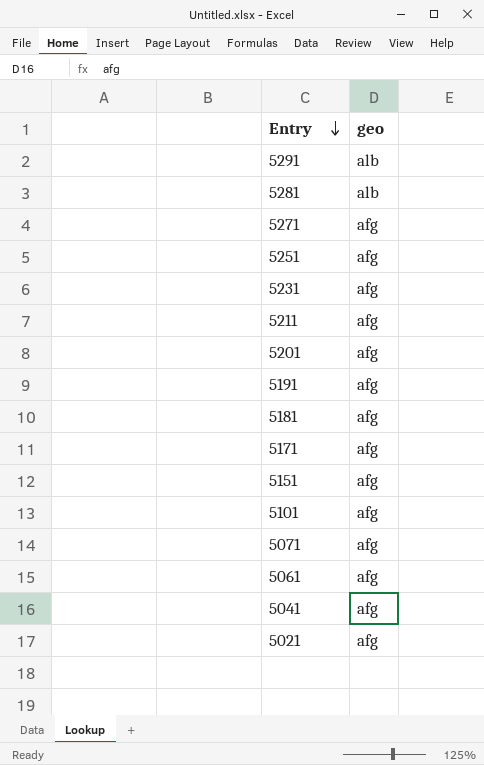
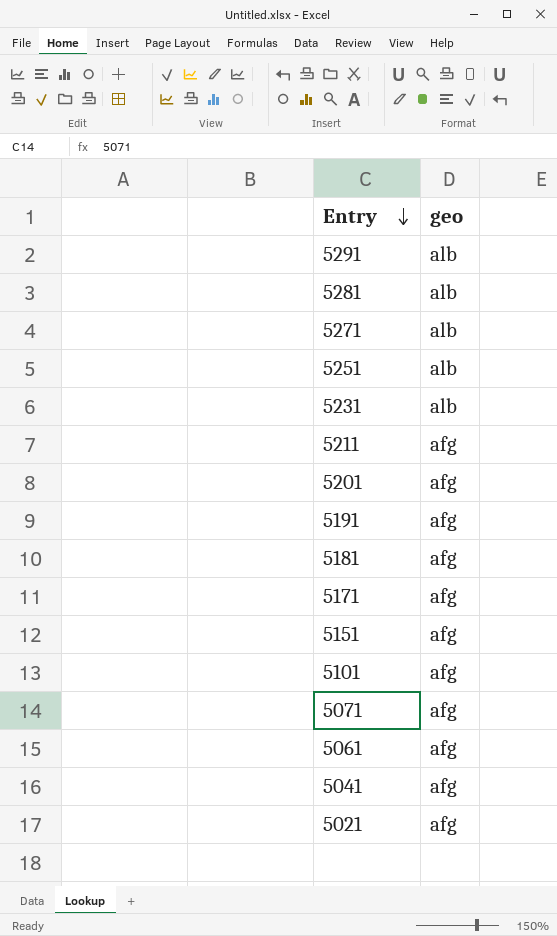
5271 | geo: afg -> alb
5251 | geo: afg -> alb
5231 | geo: afg -> alb

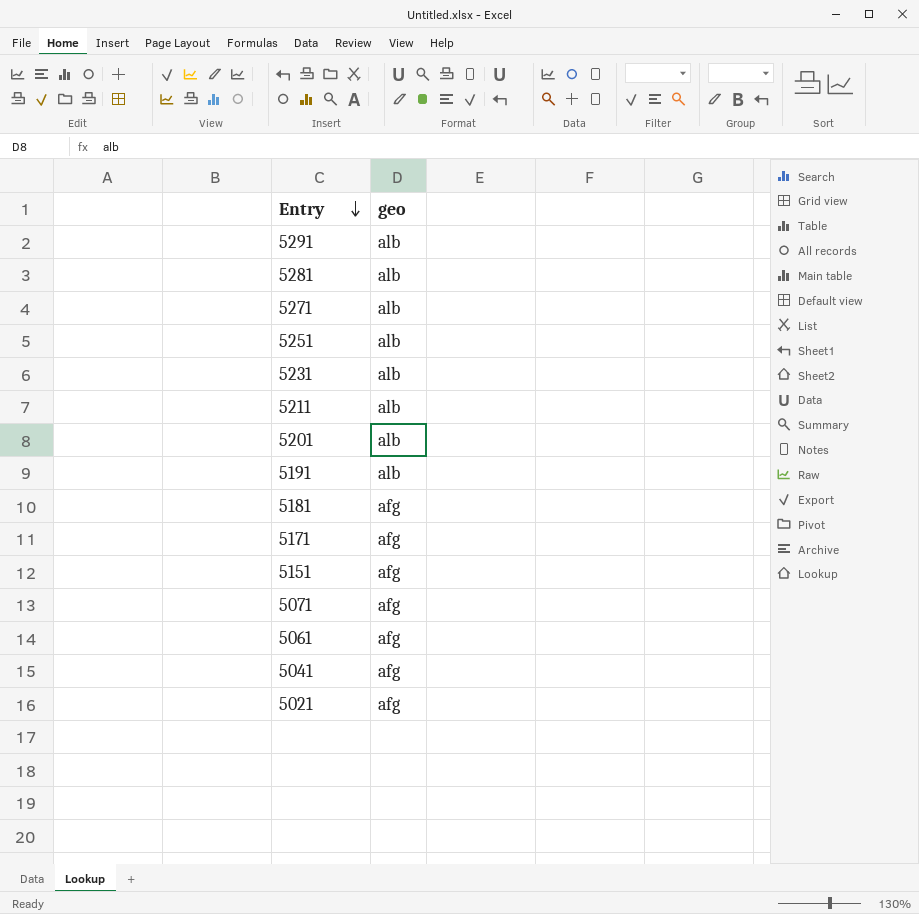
row 5101: afg -> none
5211 | geo: afg -> alb
5201 | geo: afg -> alb
5191 | geo: afg -> alb

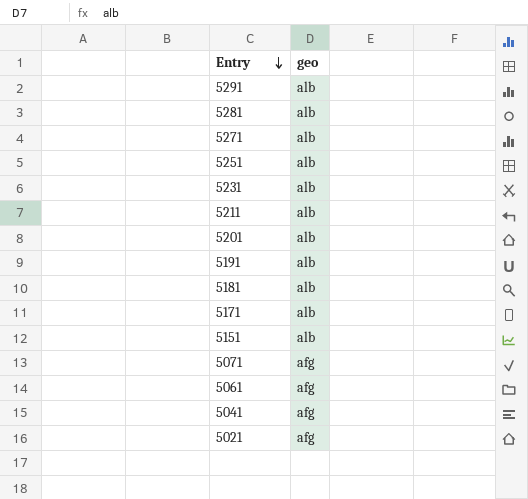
5181 | geo: afg -> alb
5171 | geo: afg -> alb
5151 | geo: afg -> alb

